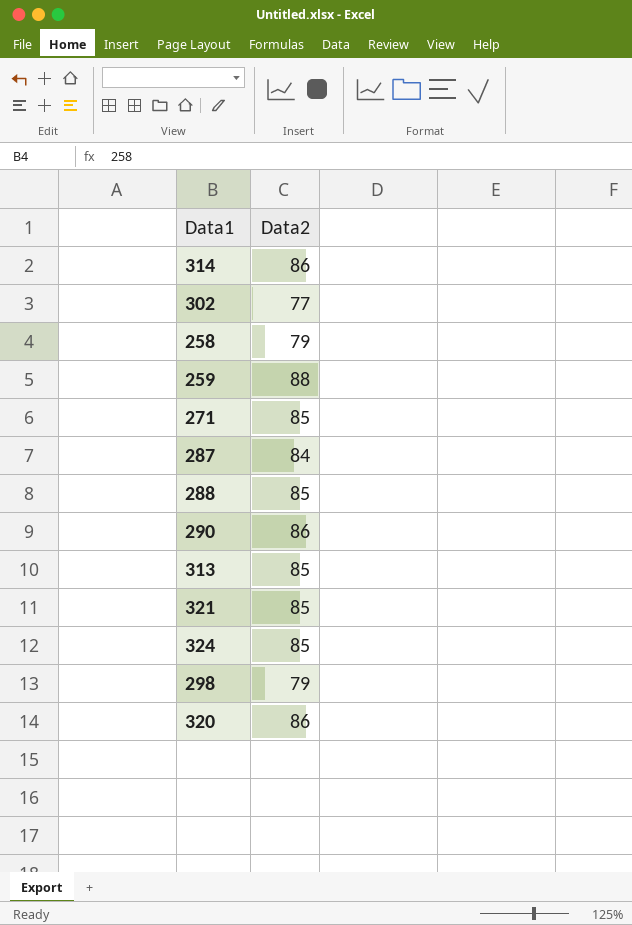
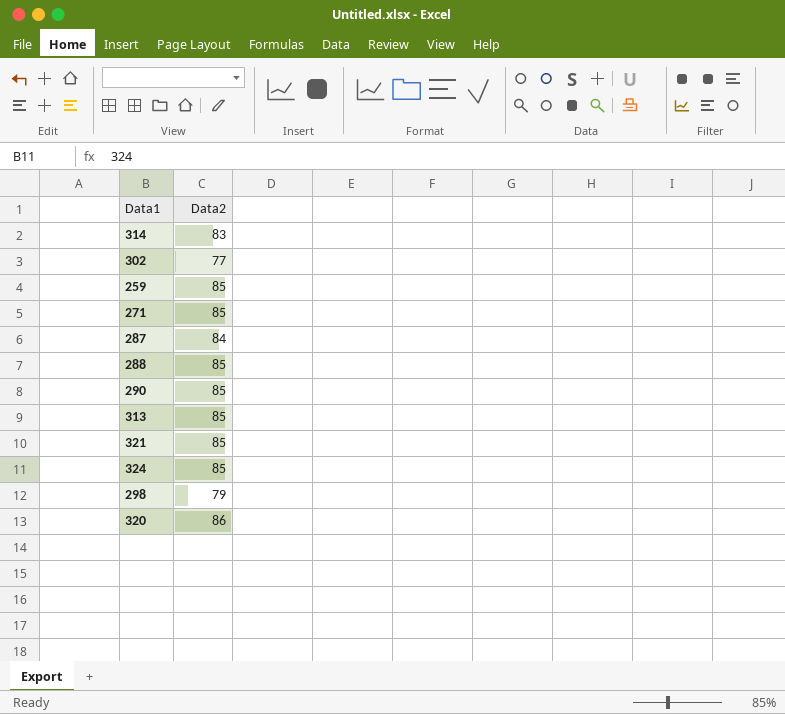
row 258: 79 -> none
314 | Data2: 86 -> 83
259 | Data2: 88 -> 85
290 | Data2: 86 -> 85

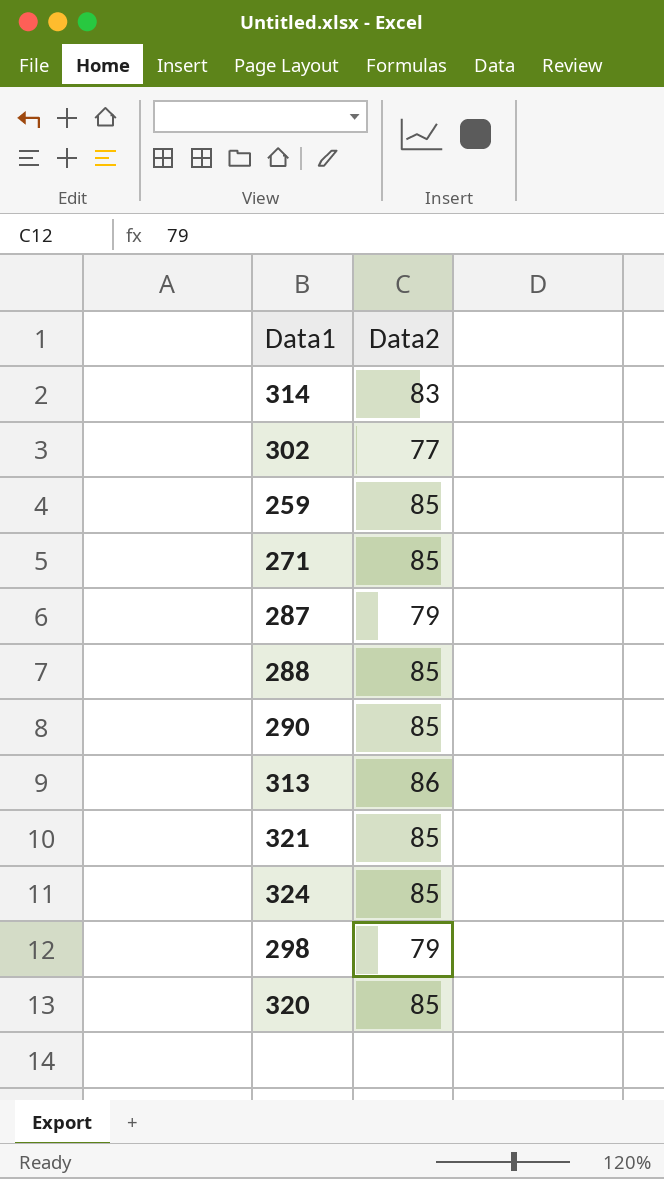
287 | Data2: 84 -> 79
313 | Data2: 85 -> 86
320 | Data2: 86 -> 85

